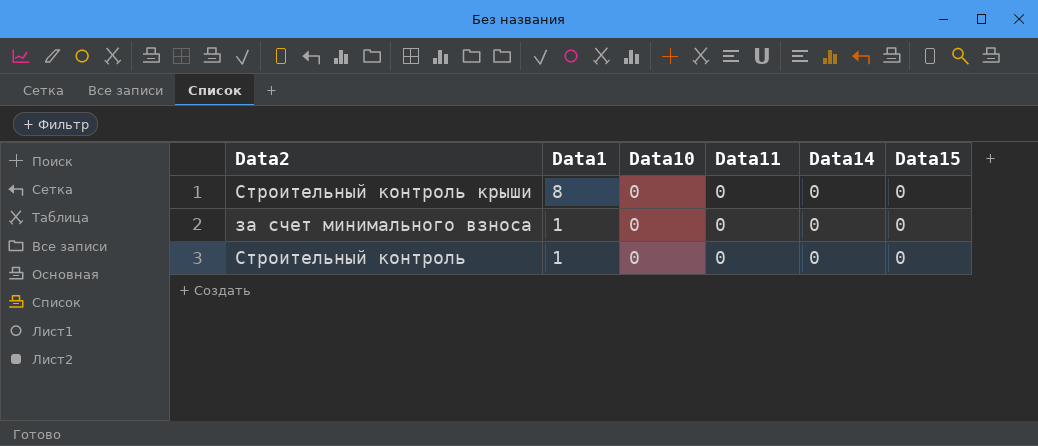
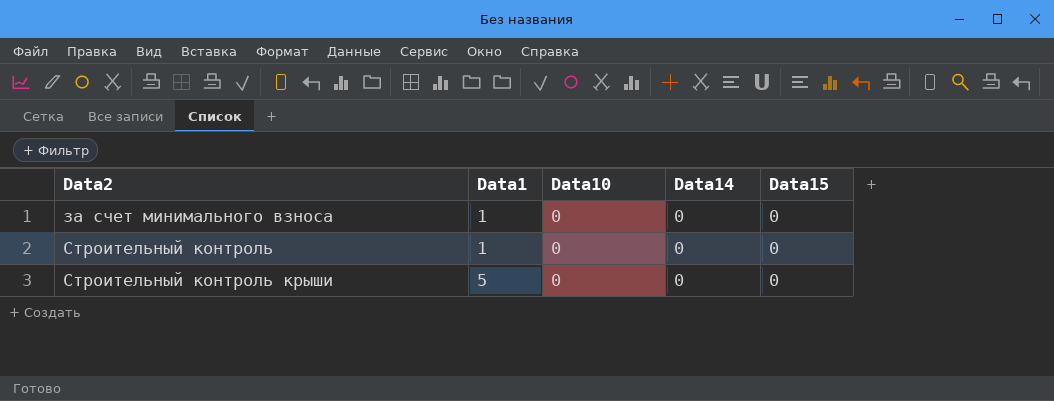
row order: Data1 descending -> Data2 ascending
column Data11 | position: 4 -> none
Строительный контроль крыши | Data1: 8 -> 5

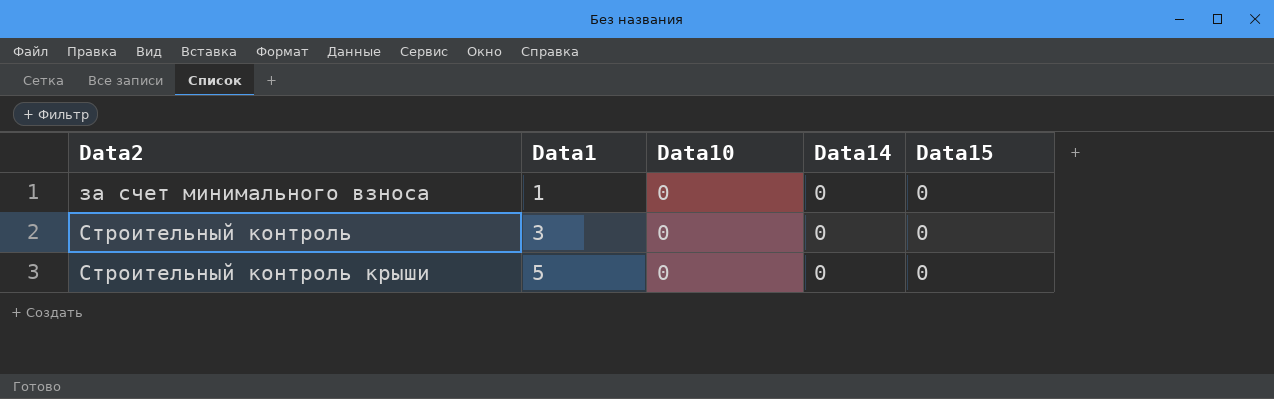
Строительный контроль | Data1: 1 -> 3

